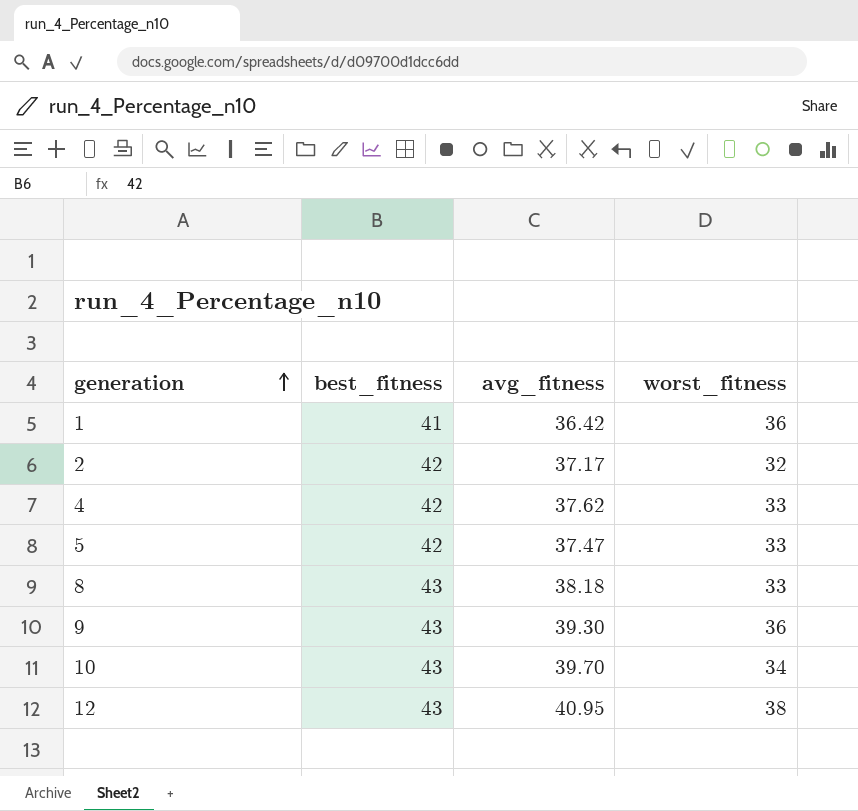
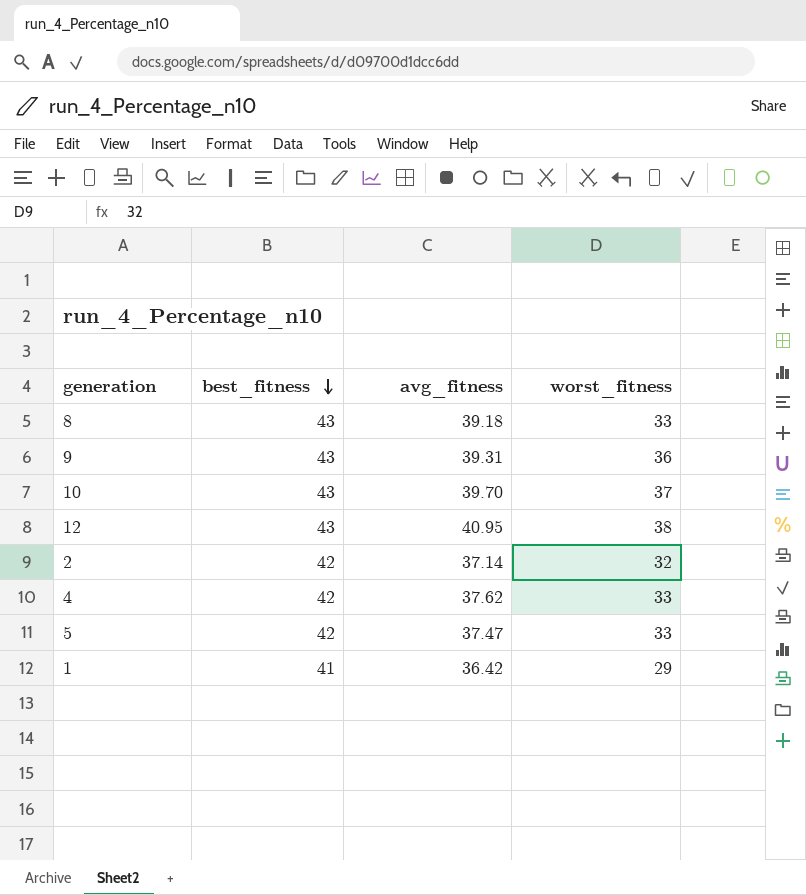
row order: generation ascending -> best_fitness descending
8 | avg_fitness: 38.18 -> 39.18
9 | avg_fitness: 39.30 -> 39.31
10 | worst_fitness: 34 -> 37
2 | avg_fitness: 37.17 -> 37.14
1 | worst_fitness: 36 -> 29

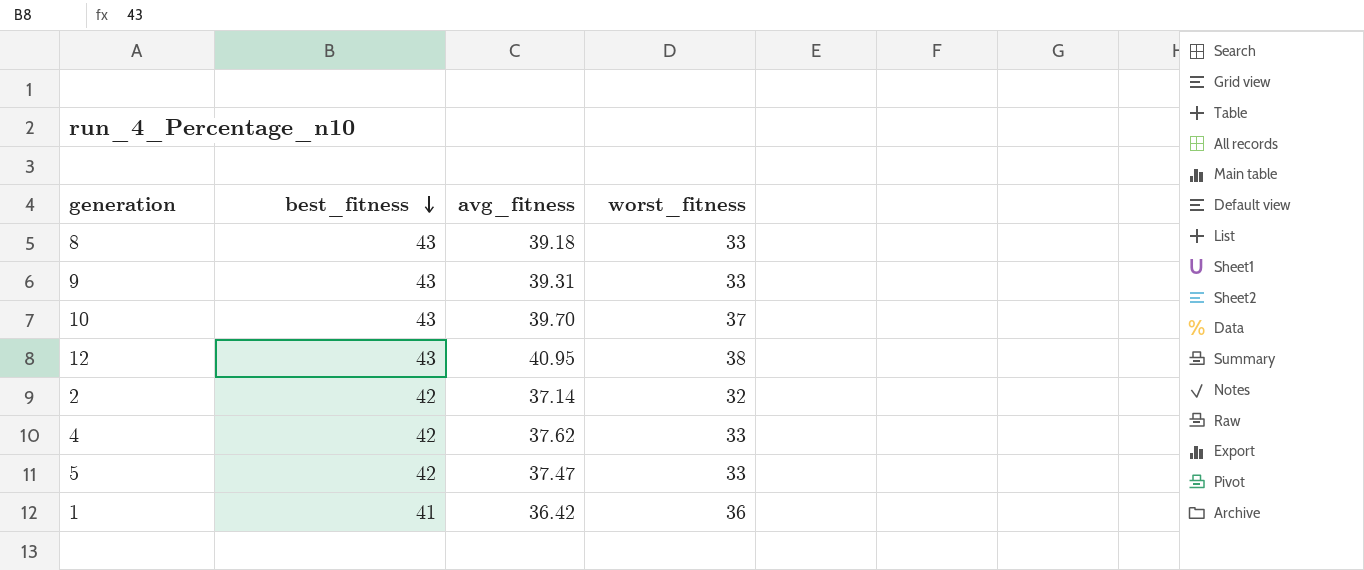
9 | worst_fitness: 36 -> 33
1 | worst_fitness: 29 -> 36

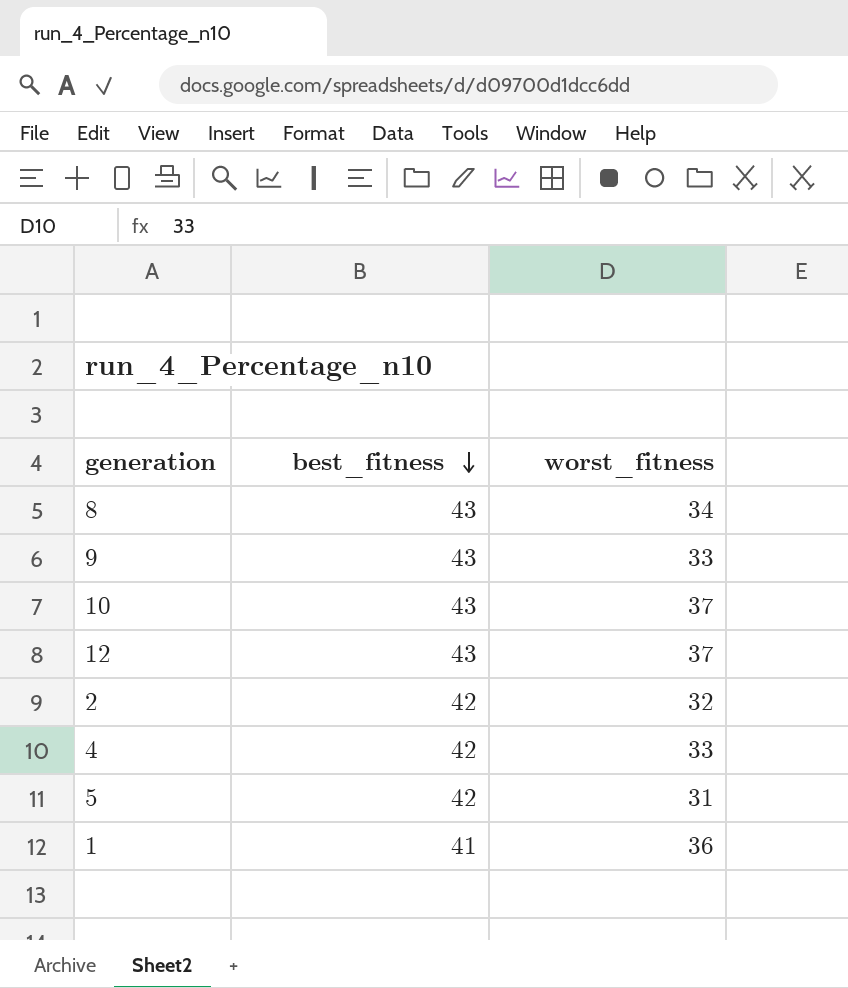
column avg_fitness | position: 3 -> none
8 | worst_fitness: 33 -> 34
12 | worst_fitness: 38 -> 37
5 | worst_fitness: 33 -> 31

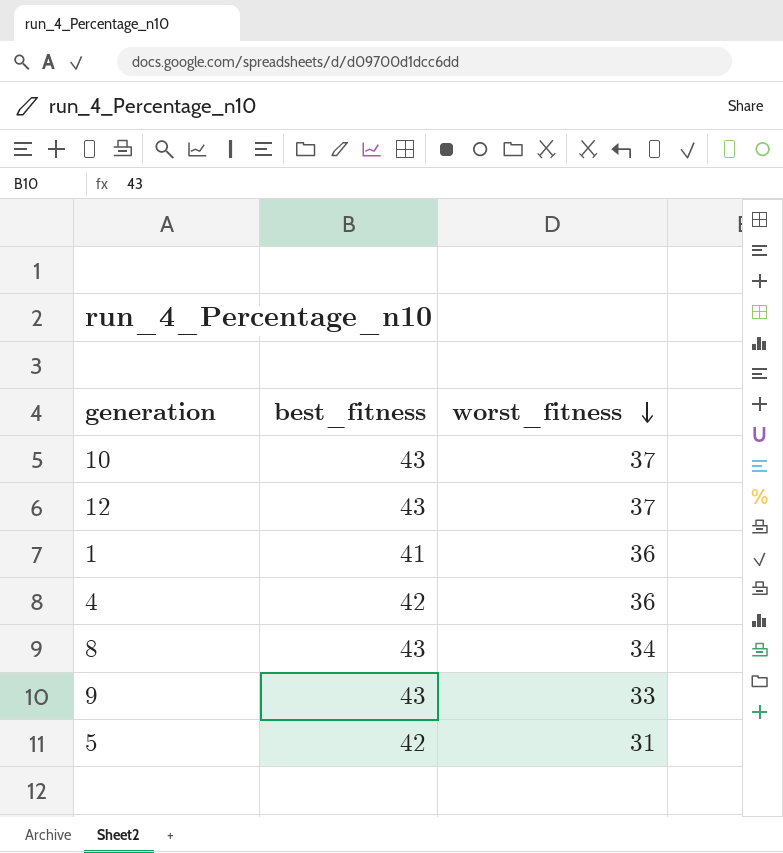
row order: best_fitness descending -> worst_fitness descending
row 2: 42 | 32 -> none
4 | worst_fitness: 33 -> 36

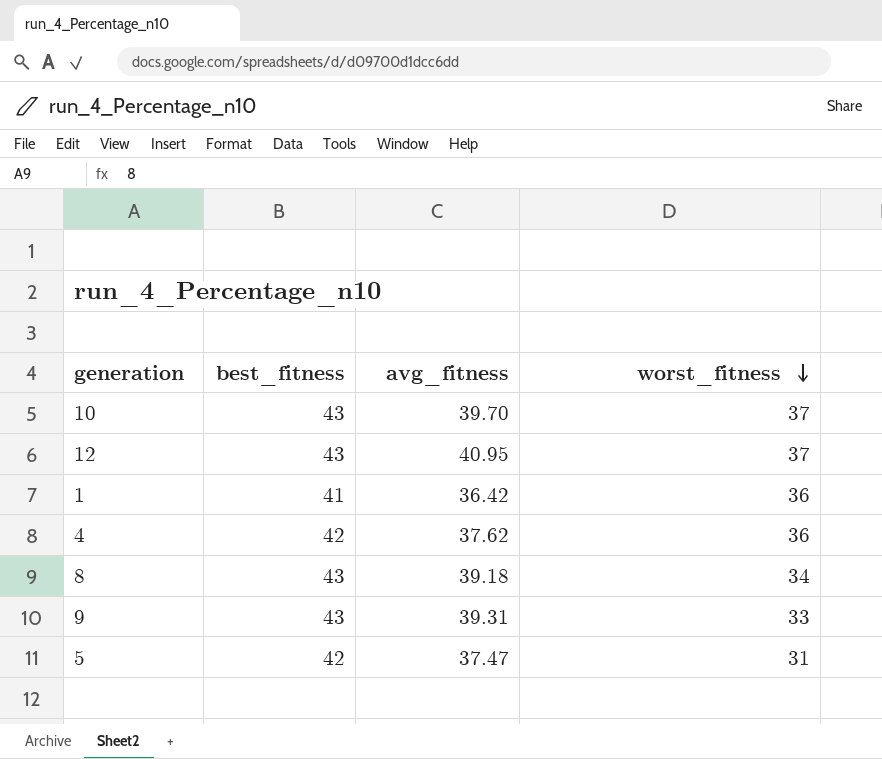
column avg_fitness | position: none -> 3

